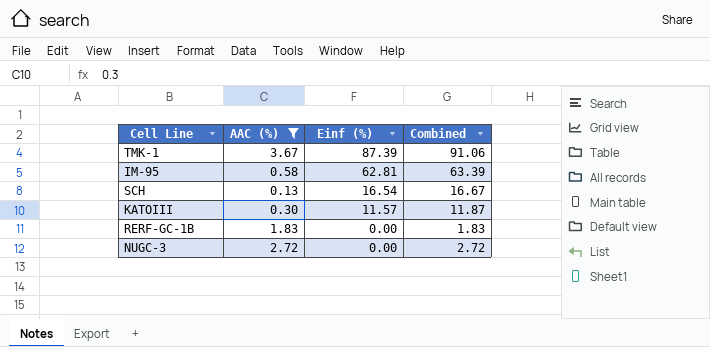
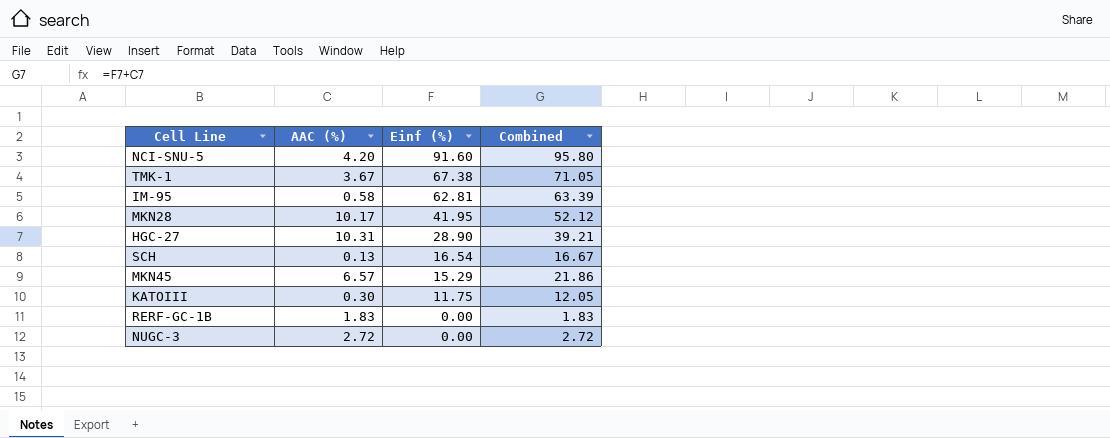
filter: AAC (%) <= 3.67 -> none
TMK-1 | Einf (%): 87.39 -> 67.38
TMK-1 | Combined: 91.06 -> 71.05
KATOIII | Einf (%): 11.57 -> 11.75
KATOIII | Combined: 11.87 -> 12.05

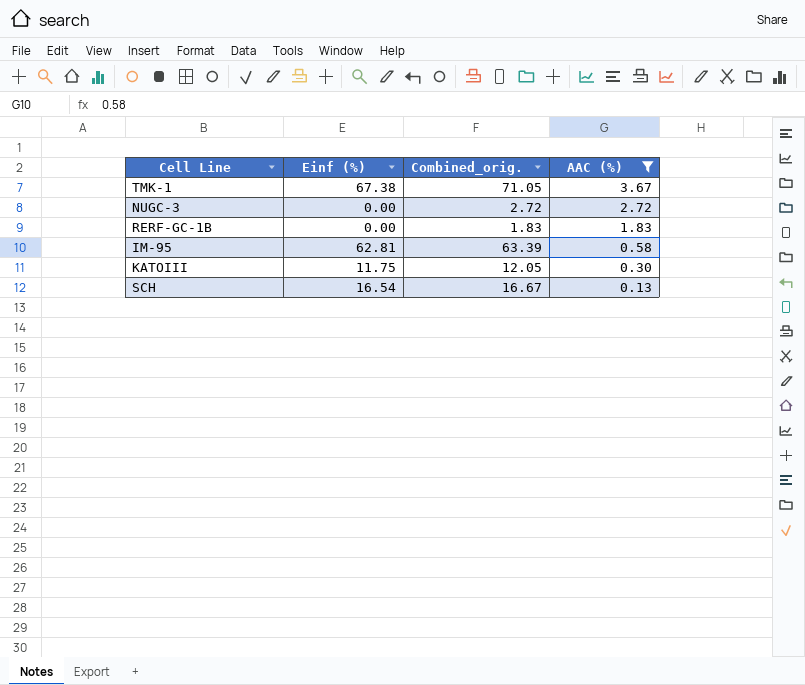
filter: none -> AAC (%) <= 3.67
row order: Einf (%) descending -> AAC (%) descending
column name: Combined -> Combined_orig.
column AAC (%) | position: 2 -> 4

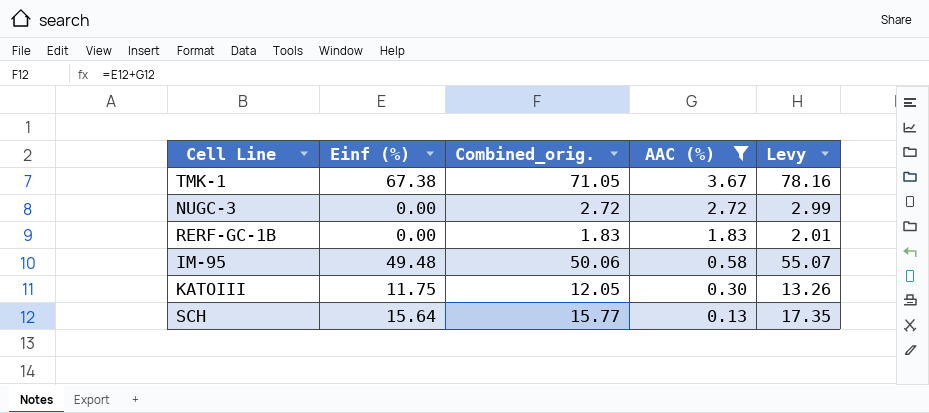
column Levy | formula: none -> [Combined_orig.] * 1.1
IM-95 | Einf (%): 62.81 -> 49.48
IM-95 | Combined_orig.: 63.39 -> 50.06
SCH | Einf (%): 16.54 -> 15.64
SCH | Combined_orig.: 16.67 -> 15.77

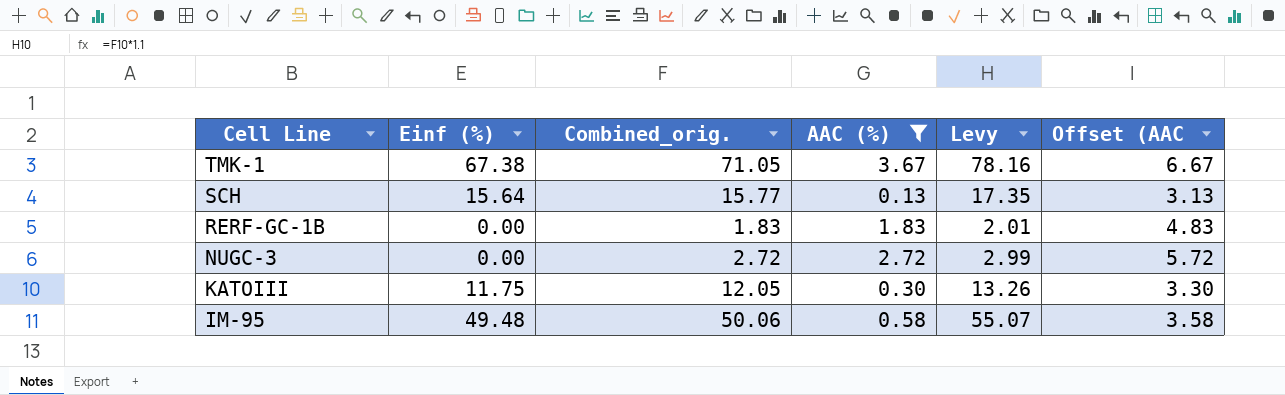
row order: AAC (%) descending -> Cell Line descending
column Offset (AAC | formula: none -> [AAC (%)] + 3

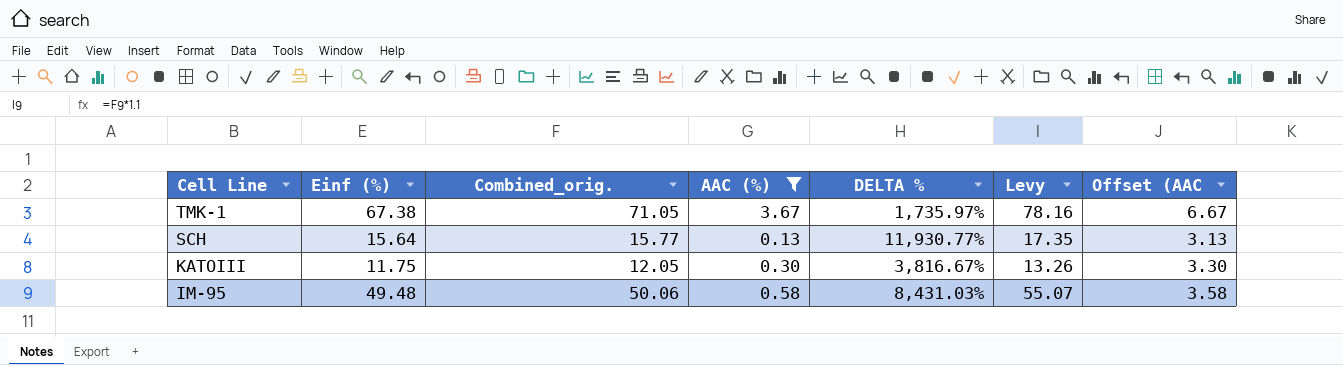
column DELTA % | formula: none -> ([Einf (%)] - [AAC (%)]) / [AAC (%)]
row RERF-GC-1B: 0.00 | 1.83 | 1.83 | 2.01 | 4.83 -> none
row NUGC-3: 0.00 | 2.72 | 2.72 | 2.99 | 5.72 -> none

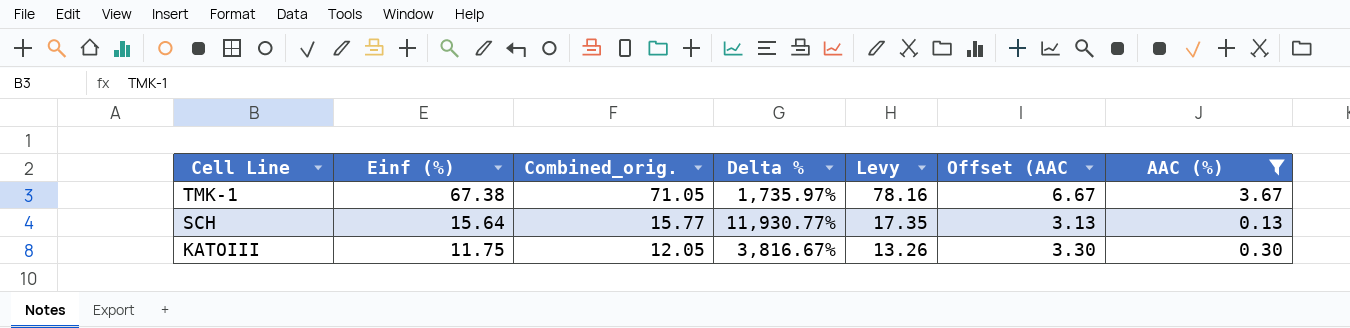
column name: DELTA % -> Delta %
column AAC (%) | position: 4 -> 7
row IM-95: 49.48 | 50.06 | 0.58 | 8,431.03% | 55.07 | 3.58 -> none

